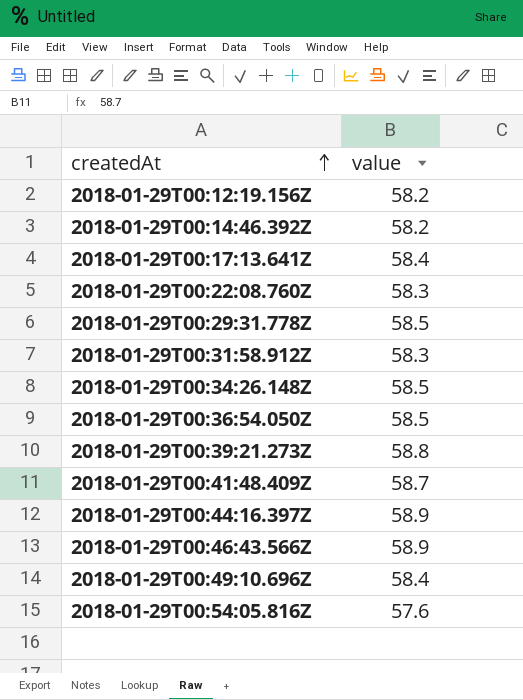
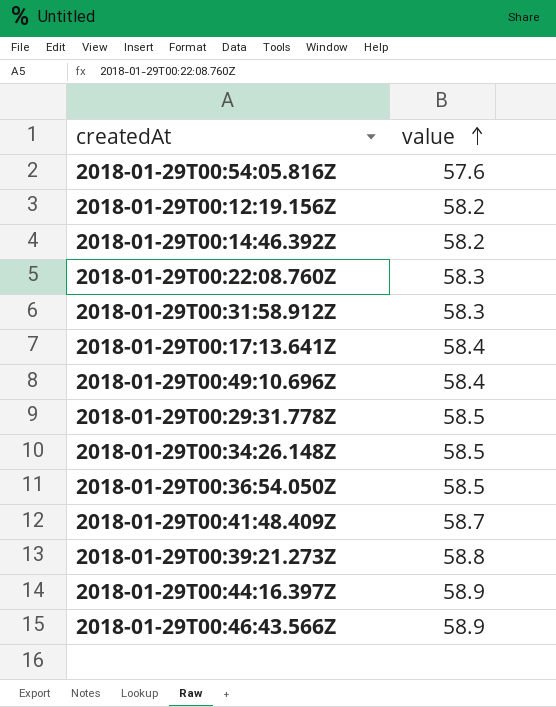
row order: createdAt ascending -> value ascending

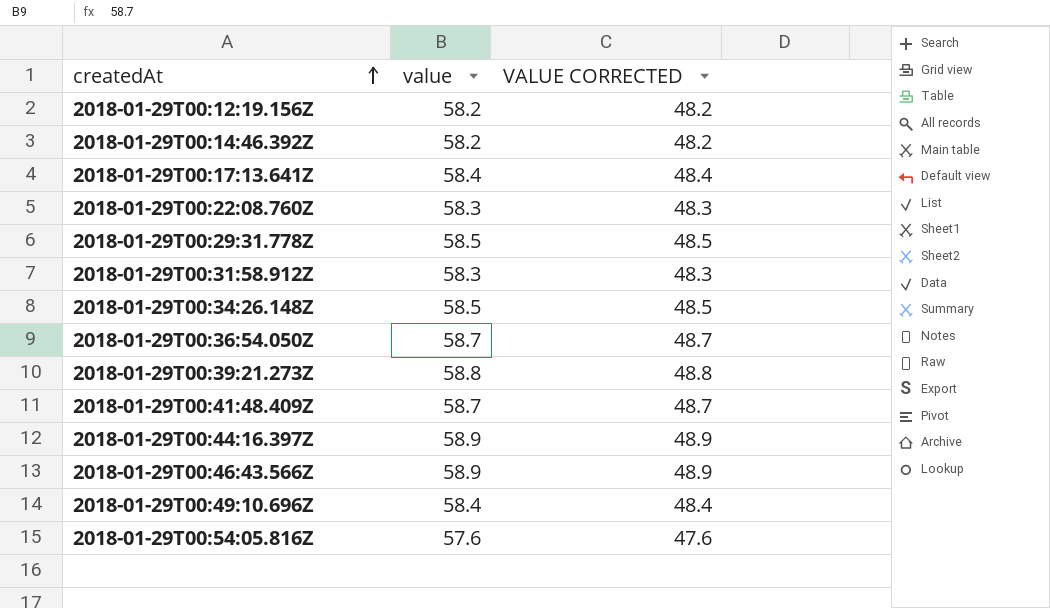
row order: value ascending -> createdAt ascending
column VALUE CORRECTED | formula: none -> [value] - 10
2018-01-29T00:36:54.050Z | value: 58.5 -> 58.7

